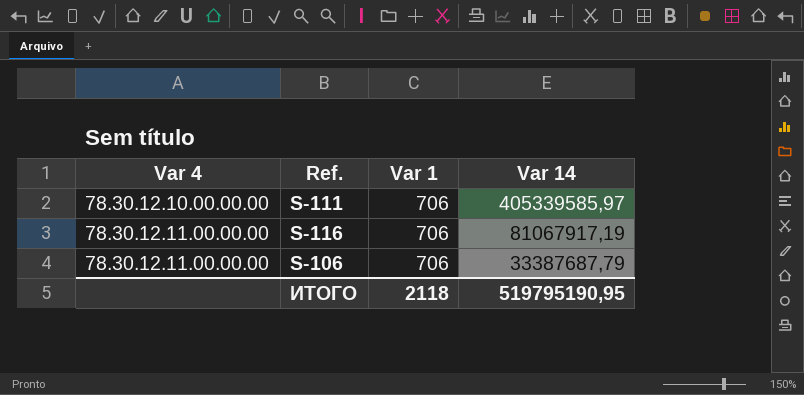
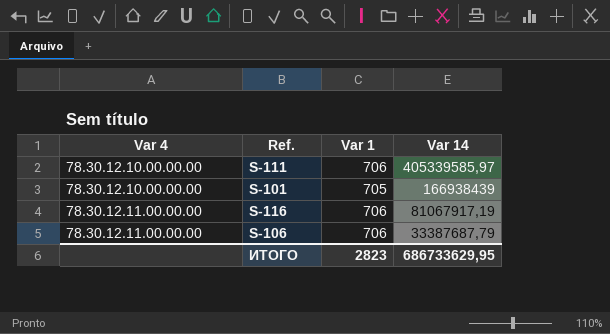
row S-101: none -> 78.30.12.10.00.00.00 | 705 | 166938439
ИТОГО | Var 1: 2118 -> 2823
ИТОГО | Var 14: 519795190,95 -> 686733629,95

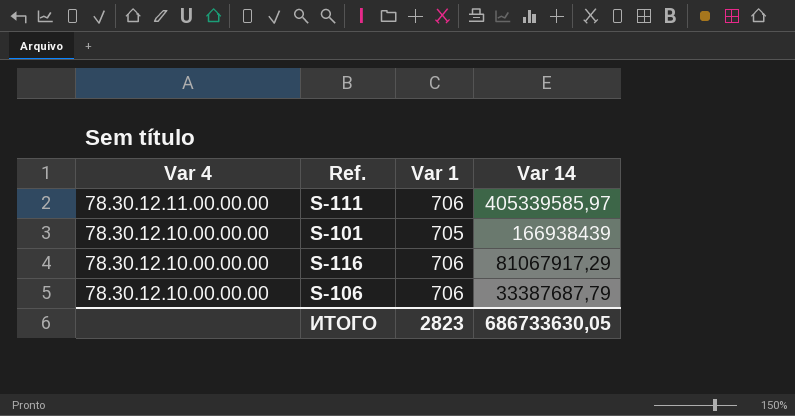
S-111 | Var 4: 78.30.12.10.00.00.00 -> 78.30.12.11.00.00.00
S-116 | Var 4: 78.30.12.11.00.00.00 -> 78.30.12.10.00.00.00
S-116 | Var 14: 81067917,19 -> 81067917,29
S-106 | Var 4: 78.30.12.11.00.00.00 -> 78.30.12.10.00.00.00
ИТОГО | Var 14: 686733629,95 -> 686733630,05

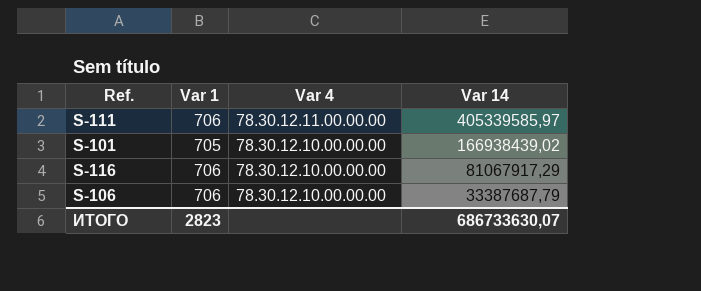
column Var 4 | position: 1 -> 3
S-101 | Var 14: 166938439 -> 166938439,02
ИТОГО | Var 14: 686733630,05 -> 686733630,07

